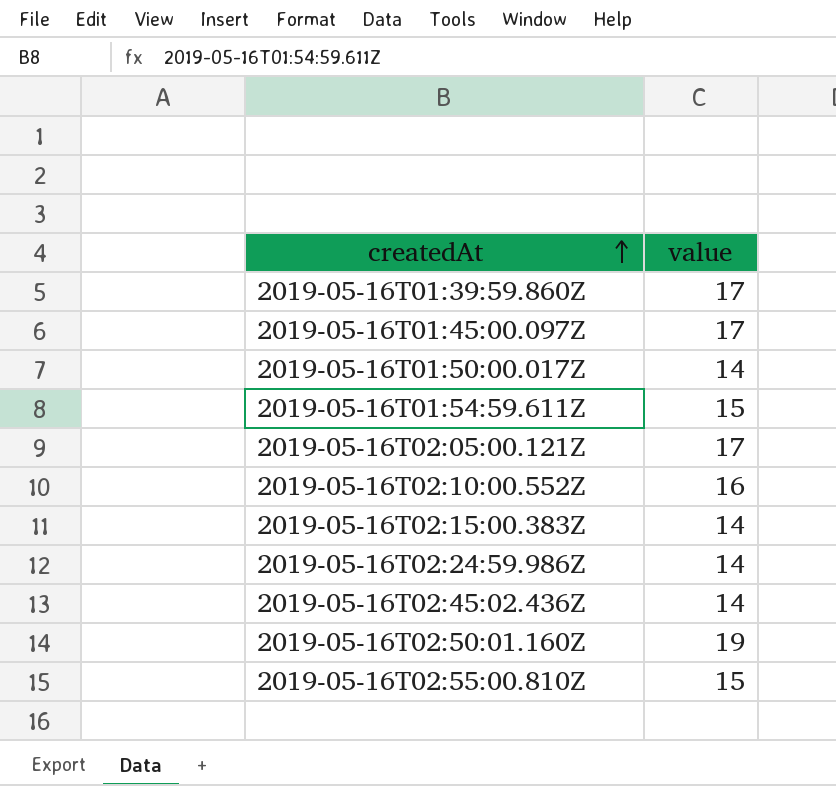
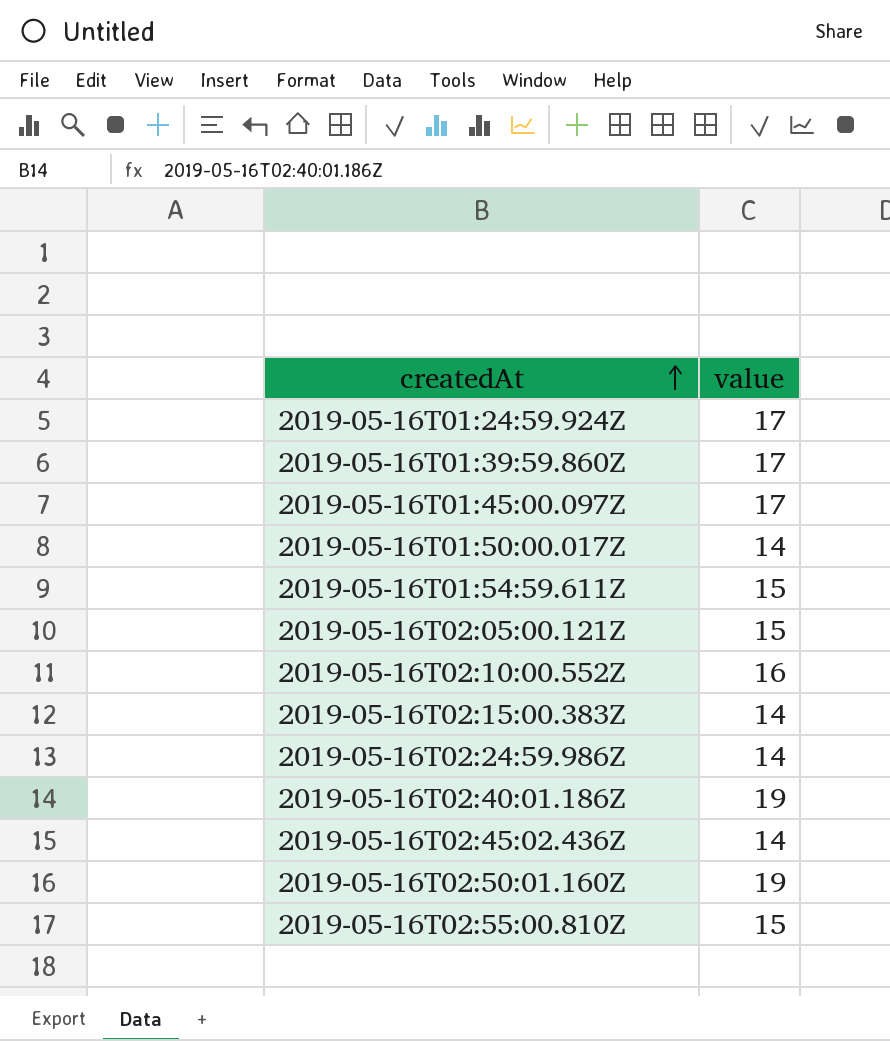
row 2019-05-16T01:24:59.924Z: none -> 17
2019-05-16T02:05:00.121Z | value: 17 -> 15
row 2019-05-16T02:40:01.186Z: none -> 19

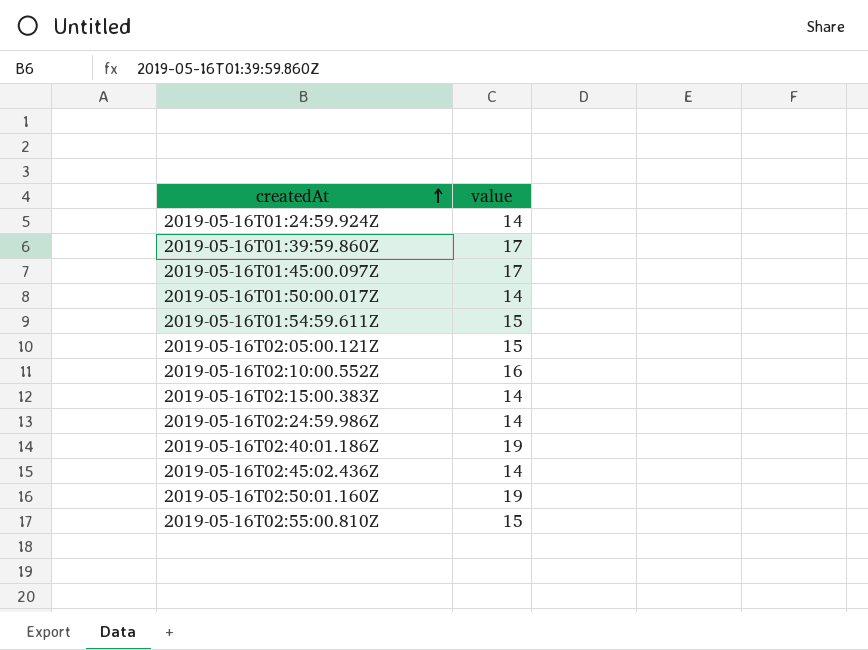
2019-05-16T01:24:59.924Z | value: 17 -> 14

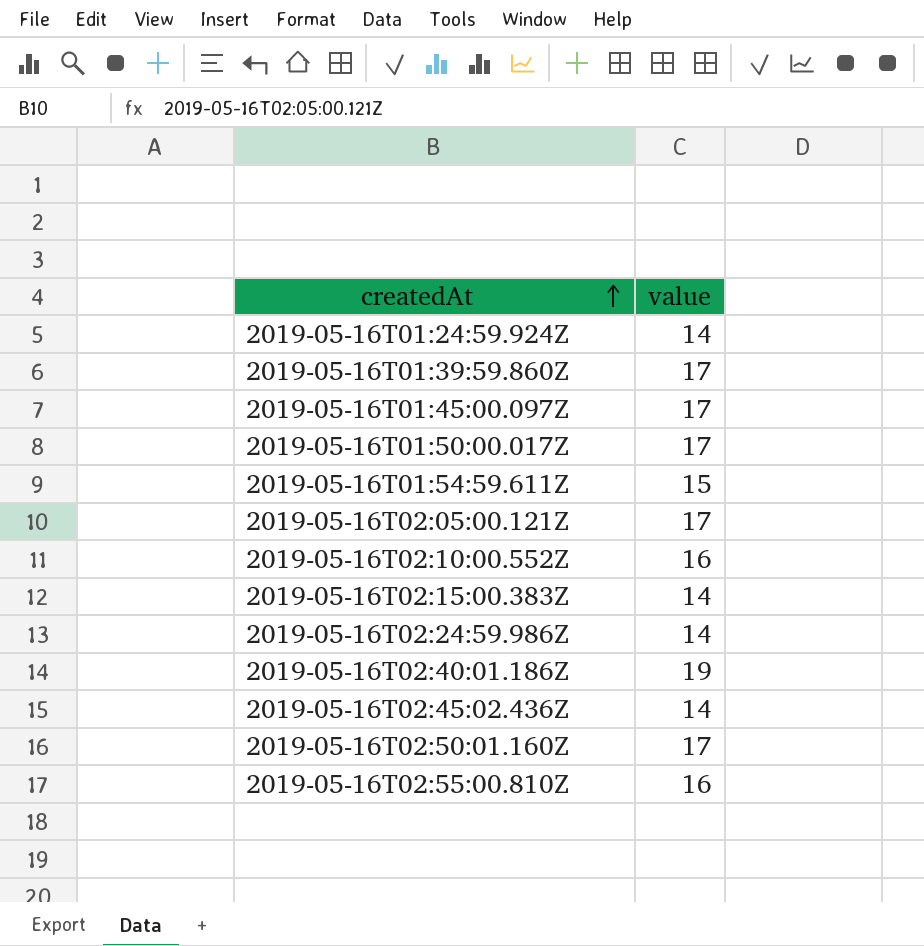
2019-05-16T01:50:00.017Z | value: 14 -> 17
2019-05-16T02:05:00.121Z | value: 15 -> 17
2019-05-16T02:50:01.160Z | value: 19 -> 17
2019-05-16T02:55:00.810Z | value: 15 -> 16

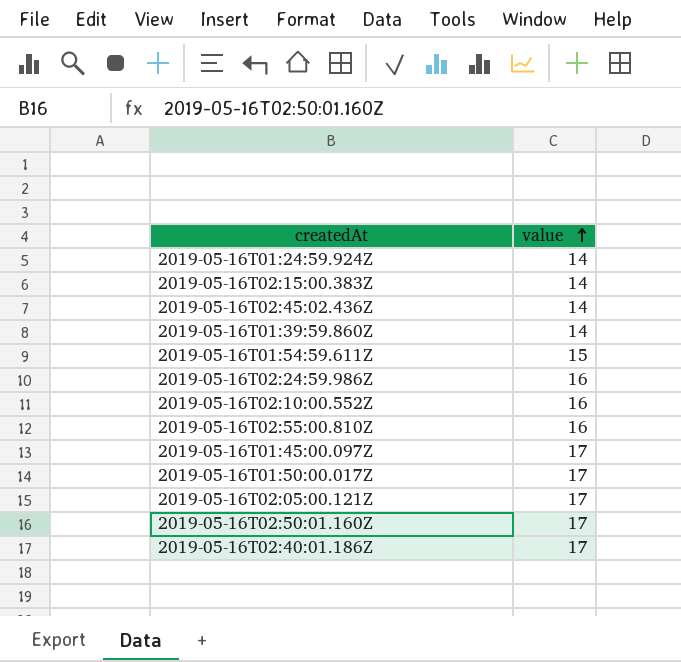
row order: createdAt ascending -> value ascending
2019-05-16T01:39:59.860Z | value: 17 -> 14
2019-05-16T02:24:59.986Z | value: 14 -> 16
2019-05-16T02:40:01.186Z | value: 19 -> 17

